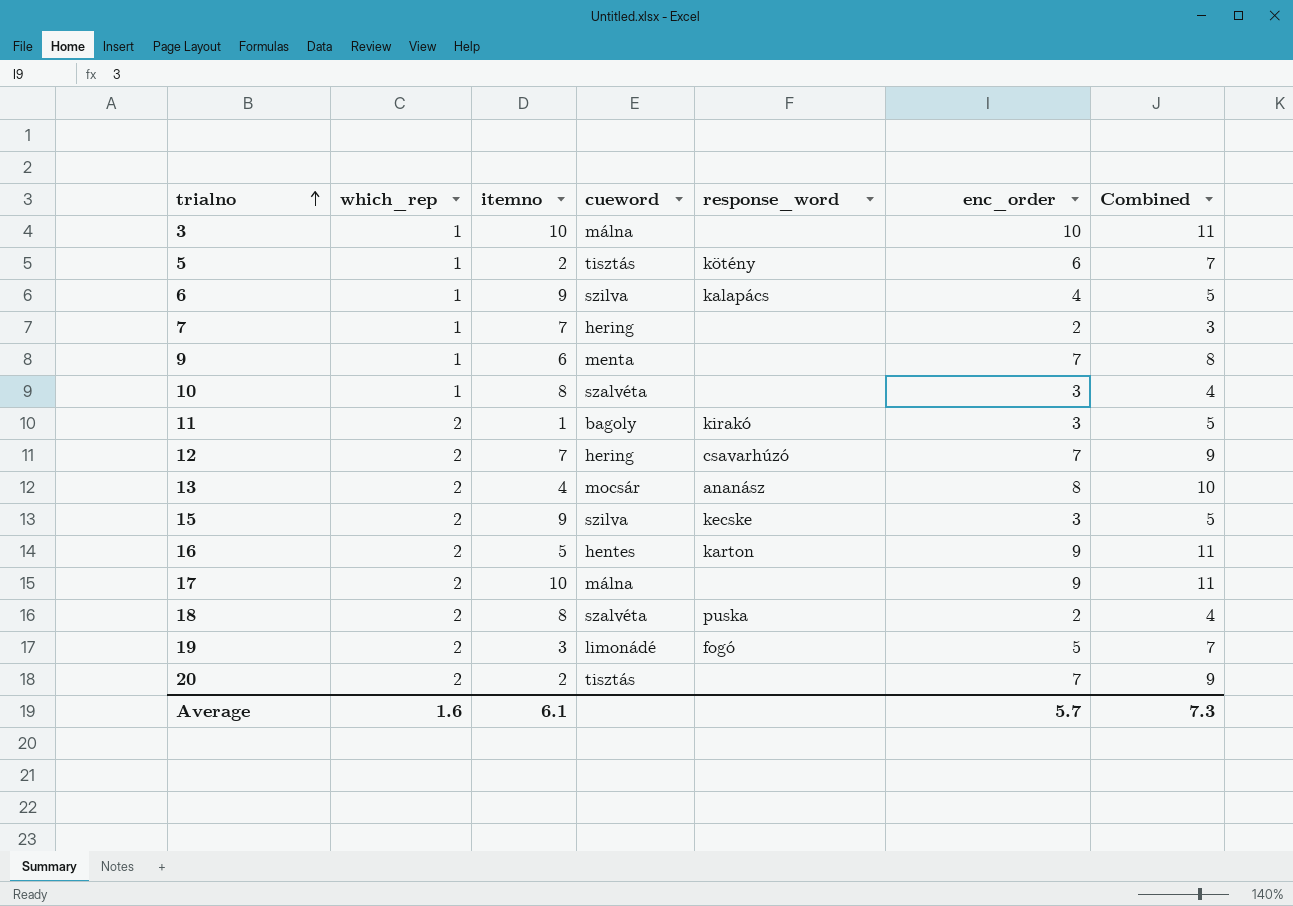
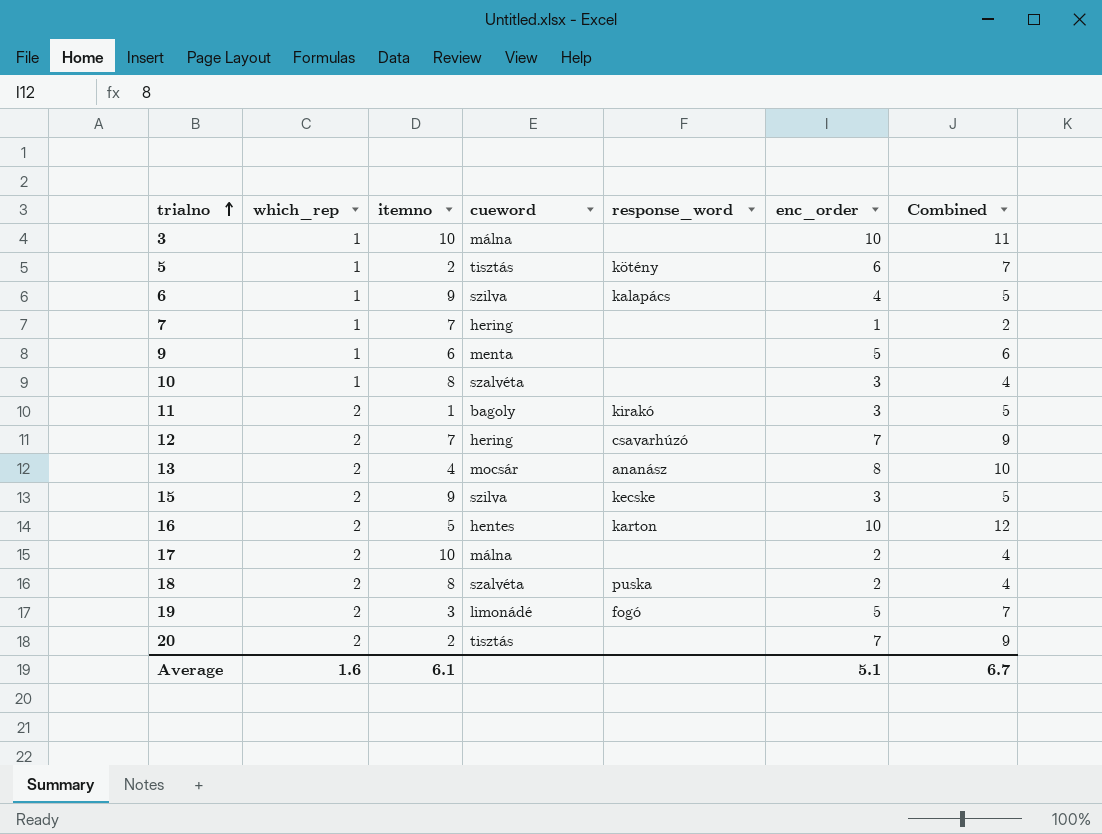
7 | enc_order: 2 -> 1
7 | Combined: 3 -> 2
9 | enc_order: 7 -> 5
9 | Combined: 8 -> 6
16 | enc_order: 9 -> 10
16 | Combined: 11 -> 12
17 | enc_order: 9 -> 2
17 | Combined: 11 -> 4
Average | enc_order: 5.7 -> 5.1
Average | Combined: 7.3 -> 6.7

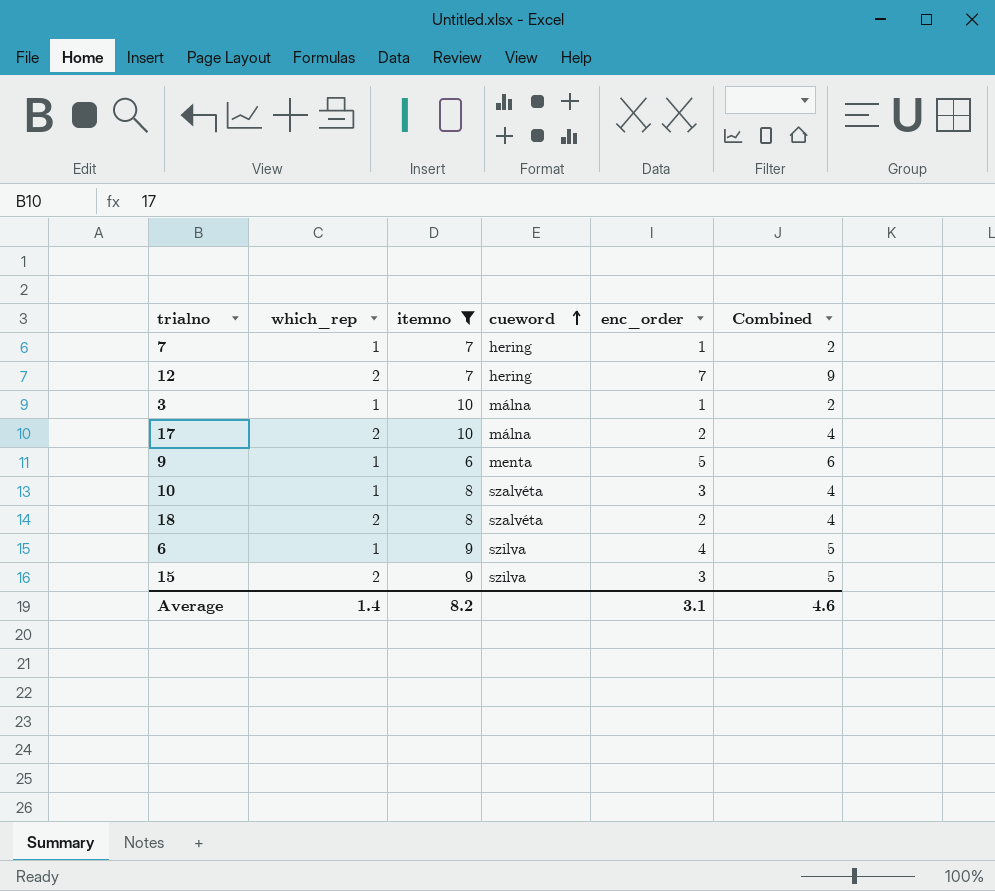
filter: none -> itemno >= 6
row order: trialno ascending -> cueword ascending
column response_word | position: 5 -> none
3 | enc_order: 10 -> 1
3 | Combined: 11 -> 2
Average | which_rep: 1.6 -> 1.4
Average | itemno: 6.1 -> 8.2
Average | enc_order: 5.1 -> 3.1
Average | Combined: 6.7 -> 4.6

